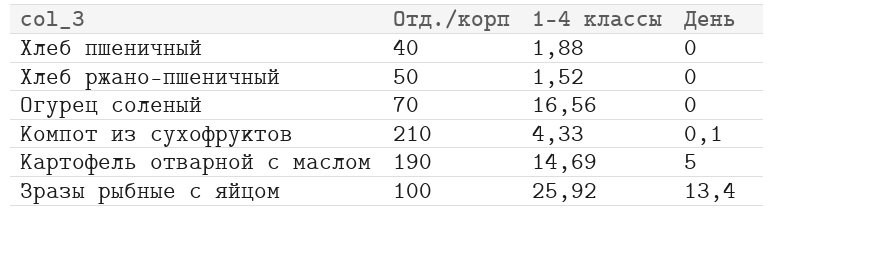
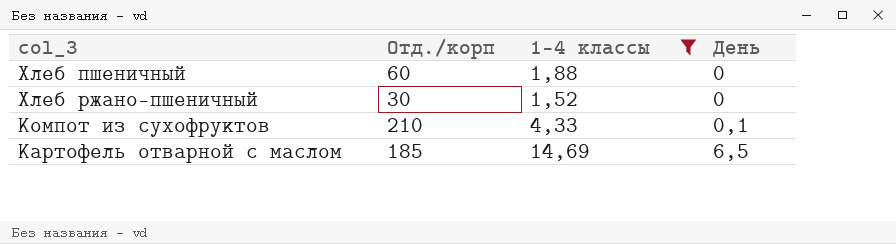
filter: none -> 1-4 классы <= 14,69
Хлеб пшеничный | Отд./корп: 40 -> 60
Хлеб ржано-пшеничный | Отд./корп: 50 -> 30
Картофель отварной с маслом | Отд./корп: 190 -> 185
Картофель отварной с маслом | День: 5 -> 6,5

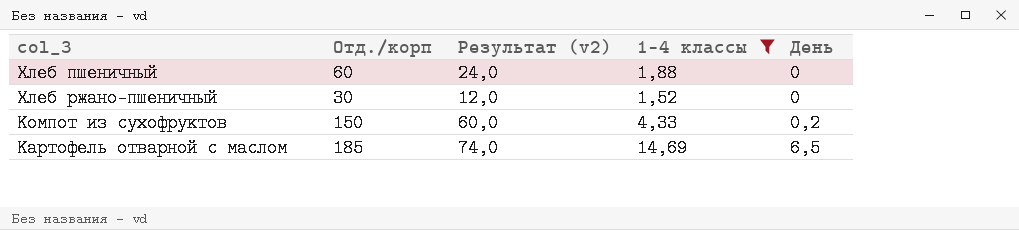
column Результат (v2) | formula: none -> [Отд./корп] * 0,4
Компот из сухофруктов | Отд./корп: 210 -> 150
Компот из сухофруктов | День: 0,1 -> 0,2

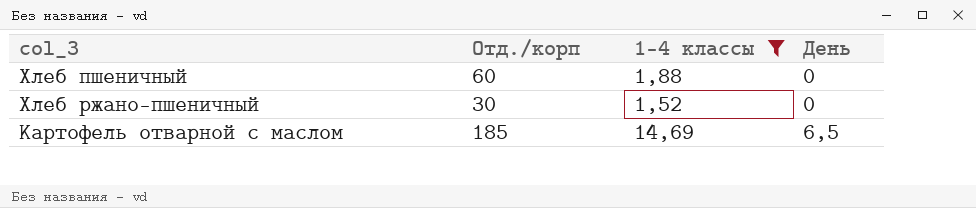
column Результат (v2) | formula: [Отд./корп] * 0,4 -> none
row Компот из сухофруктов: 150 | 60,0 | 4,33 | 0,2 -> none

